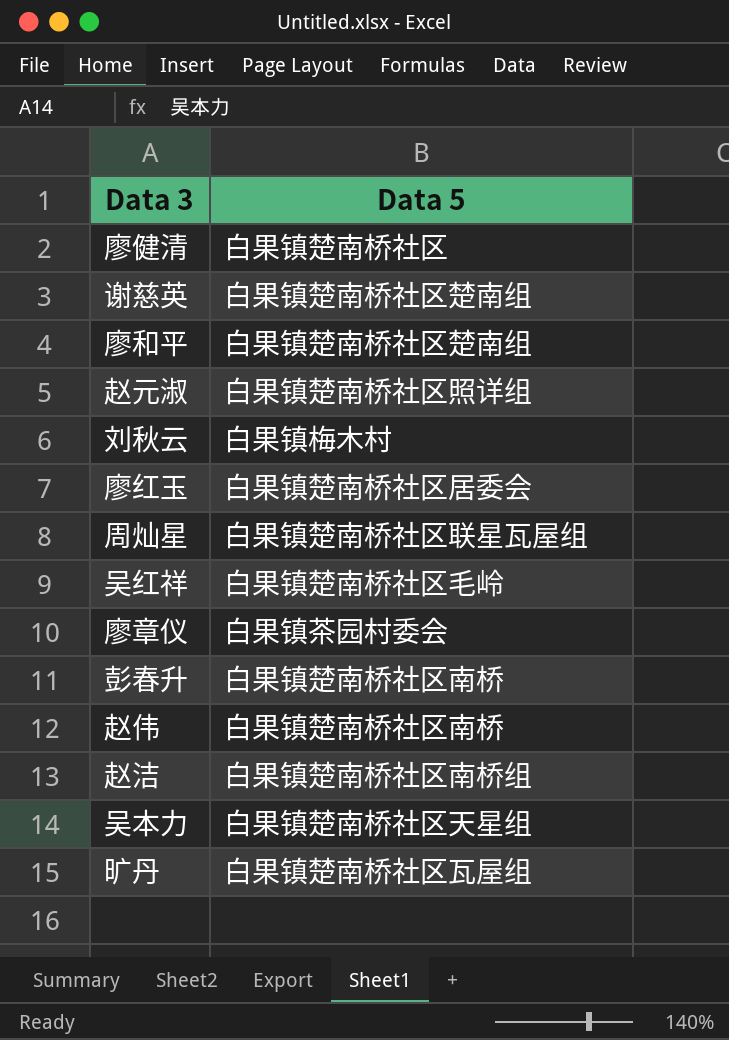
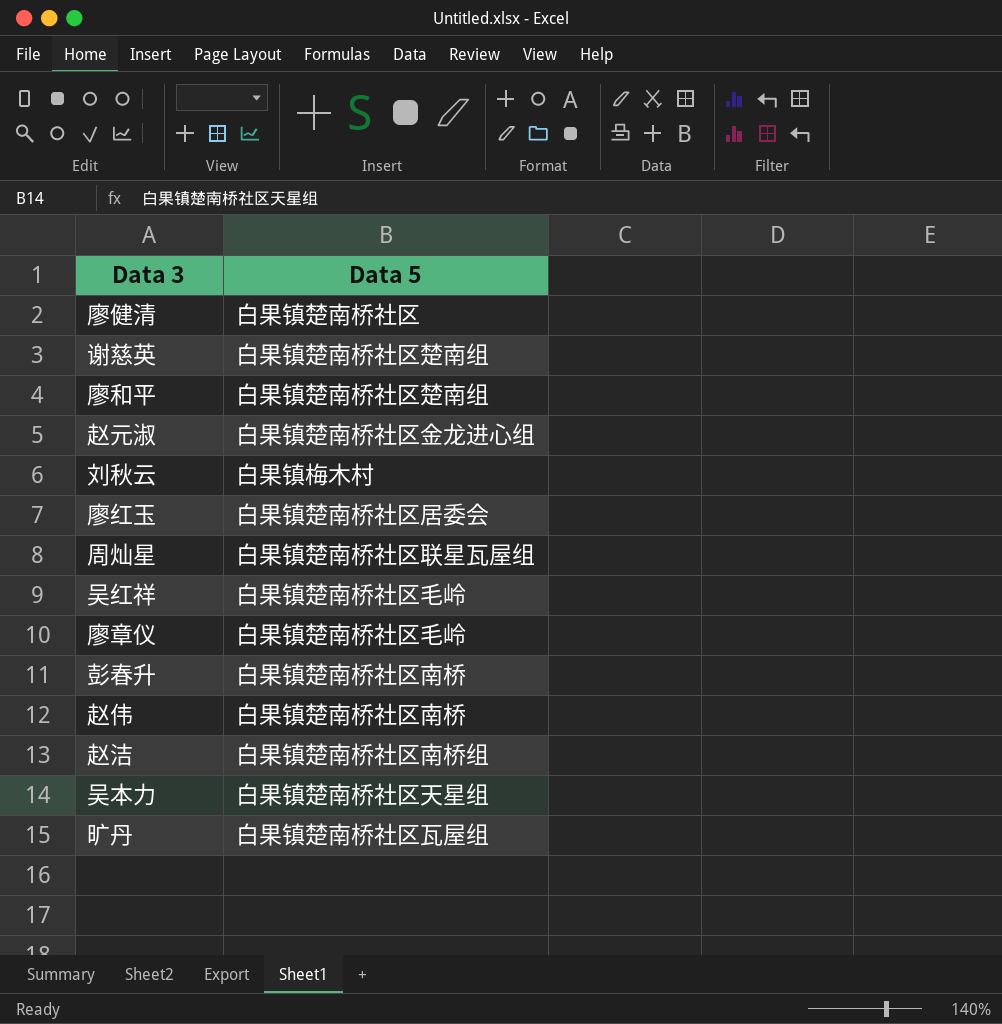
赵元淑 | Data 5: 白果镇楚南桥社区照详组 -> 白果镇楚南桥社区金龙进心组
廖章仪 | Data 5: 白果镇茶园村委会 -> 白果镇楚南桥社区毛岭

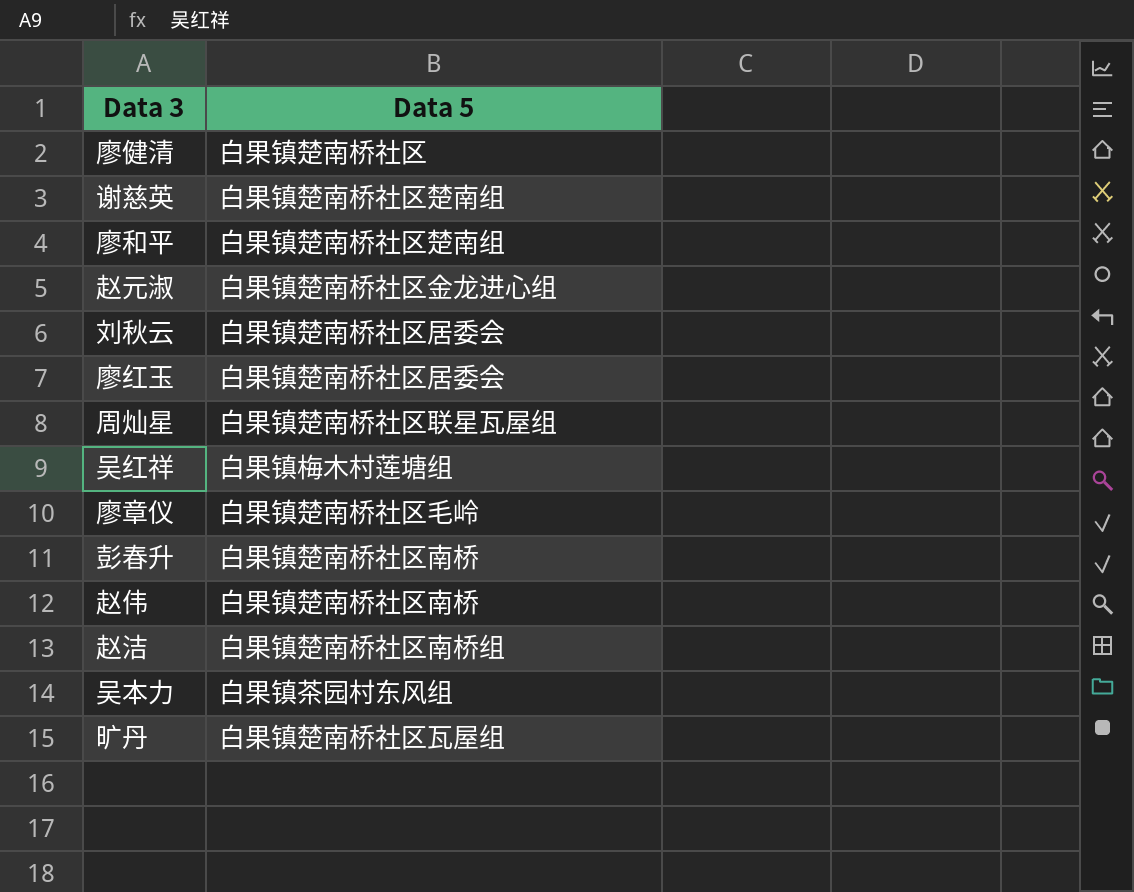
刘秋云 | Data 5: 白果镇梅木村 -> 白果镇楚南桥社区居委会
吴红祥 | Data 5: 白果镇楚南桥社区毛岭 -> 白果镇梅木村莲塘组
吴本力 | Data 5: 白果镇楚南桥社区天星组 -> 白果镇茶园村东风组

